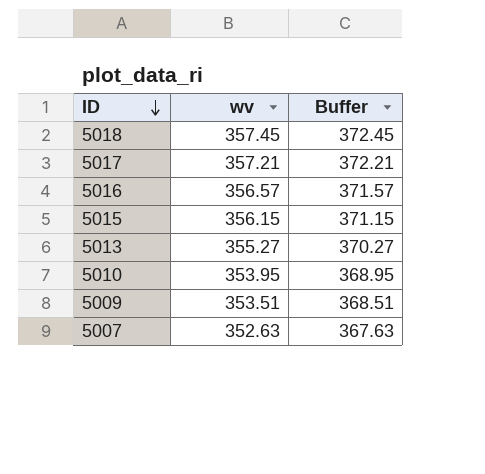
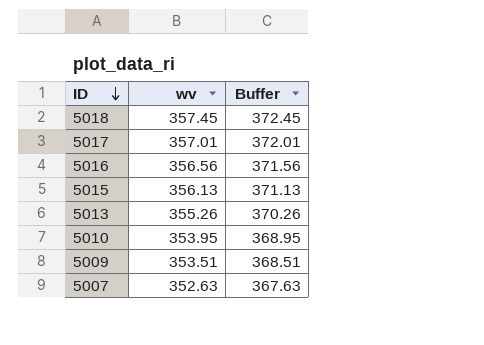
5017 | wv: 357.21 -> 357.01
5017 | Buffer: 372.21 -> 372.01
5016 | wv: 356.57 -> 356.56
5016 | Buffer: 371.57 -> 371.56
5015 | wv: 356.15 -> 356.13
5015 | Buffer: 371.15 -> 371.13
5013 | wv: 355.27 -> 355.26
5013 | Buffer: 370.27 -> 370.26

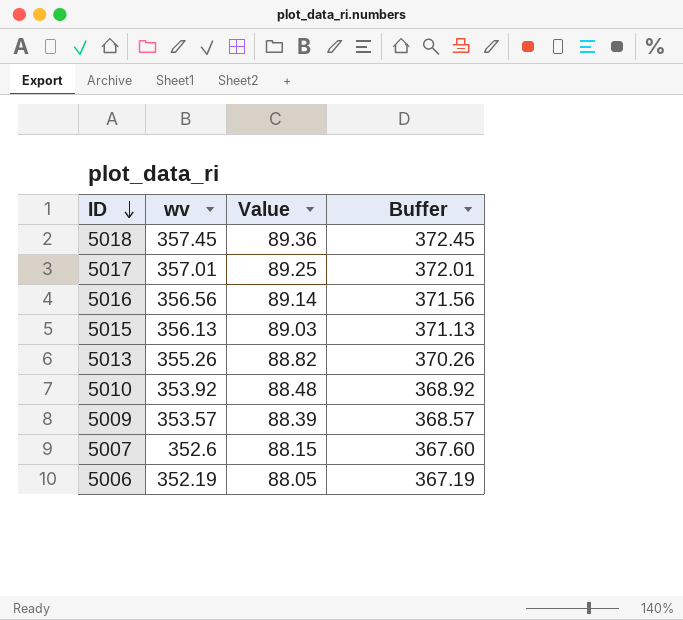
column Value | formula: none -> [wv] * 0.25
5010 | wv: 353.95 -> 353.92
5010 | Buffer: 368.95 -> 368.92
5009 | wv: 353.51 -> 353.57
5009 | Buffer: 368.51 -> 368.57
5007 | wv: 352.63 -> 352.6
5007 | Buffer: 367.63 -> 367.60
row 5006: none -> 352.19 | 88.05 | 367.19

